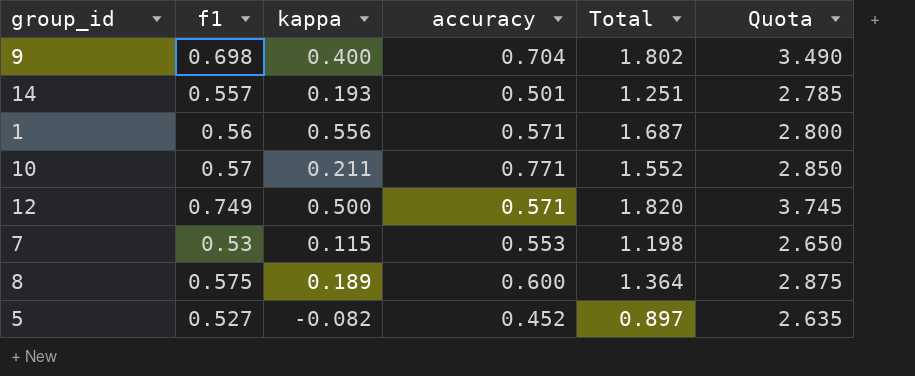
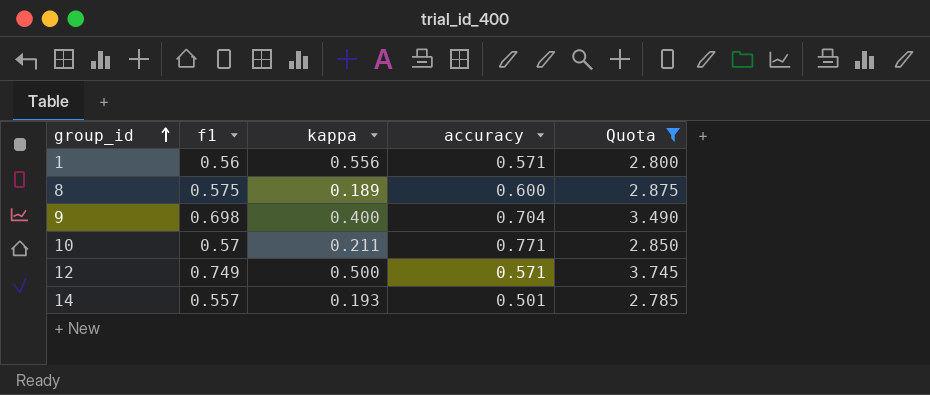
filter: none -> Quota >= 2.785
row order: none -> group_id ascending
column Total | formula: [f1] + [kappa] + [accuracy] -> none

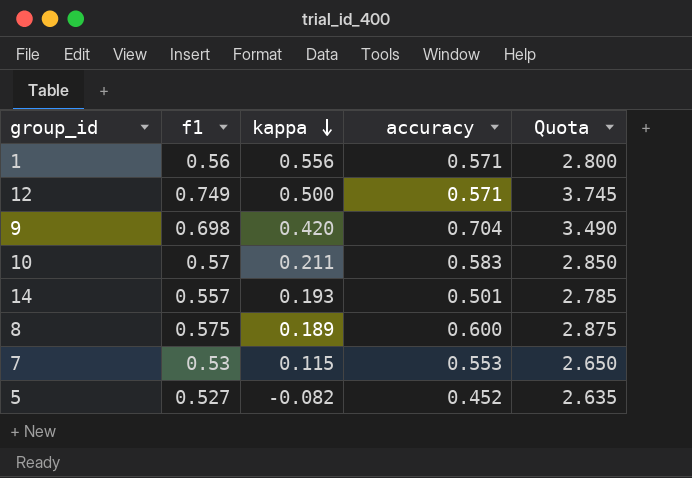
filter: Quota >= 2.785 -> none
row order: group_id ascending -> kappa descending
9 | kappa: 0.400 -> 0.420
10 | accuracy: 0.771 -> 0.583

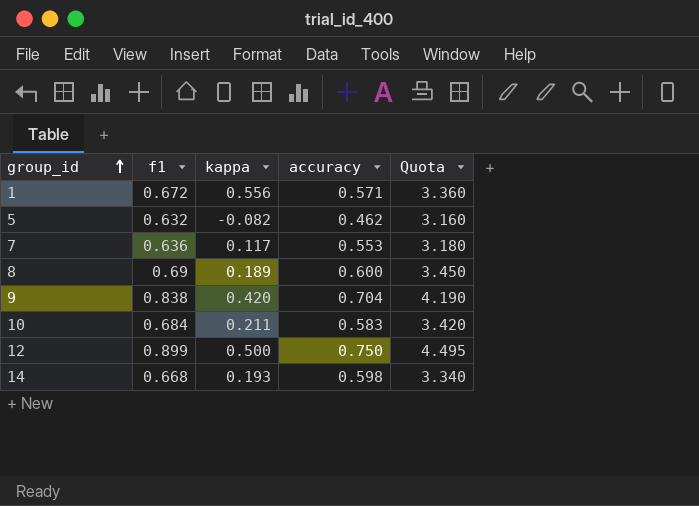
row order: kappa descending -> group_id ascending
1 | f1: 0.56 -> 0.672
1 | Quota: 2.800 -> 3.360
5 | f1: 0.527 -> 0.632
5 | accuracy: 0.452 -> 0.462
5 | Quota: 2.635 -> 3.160
7 | f1: 0.53 -> 0.636
7 | kappa: 0.115 -> 0.117
7 | Quota: 2.650 -> 3.180
8 | f1: 0.575 -> 0.69
8 | Quota: 2.875 -> 3.450
9 | f1: 0.698 -> 0.838
9 | Quota: 3.490 -> 4.190
10 | f1: 0.57 -> 0.684
10 | Quota: 2.850 -> 3.420
12 | f1: 0.749 -> 0.899
12 | accuracy: 0.571 -> 0.750
12 | Quota: 3.745 -> 4.495
14 | f1: 0.557 -> 0.668
14 | accuracy: 0.501 -> 0.598
14 | Quota: 2.785 -> 3.340

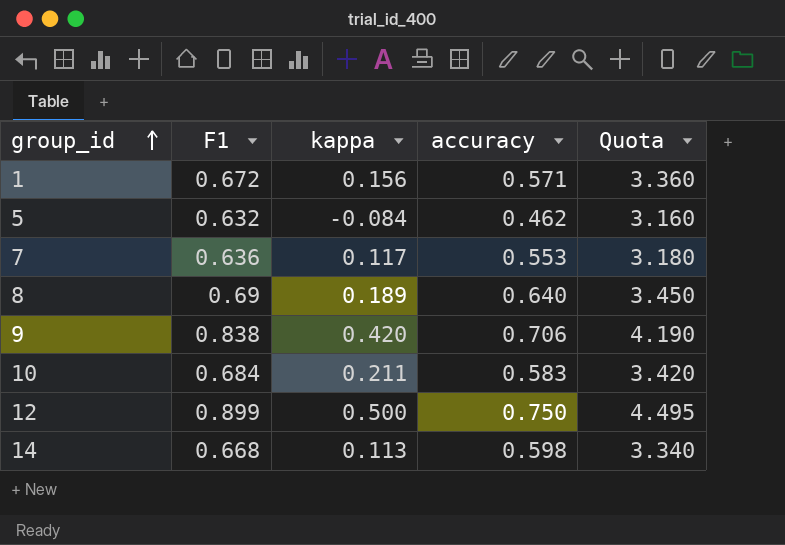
column name: f1 -> F1
1 | kappa: 0.556 -> 0.156
5 | kappa: -0.082 -> -0.084
8 | accuracy: 0.600 -> 0.640
9 | accuracy: 0.704 -> 0.706
14 | kappa: 0.193 -> 0.113

